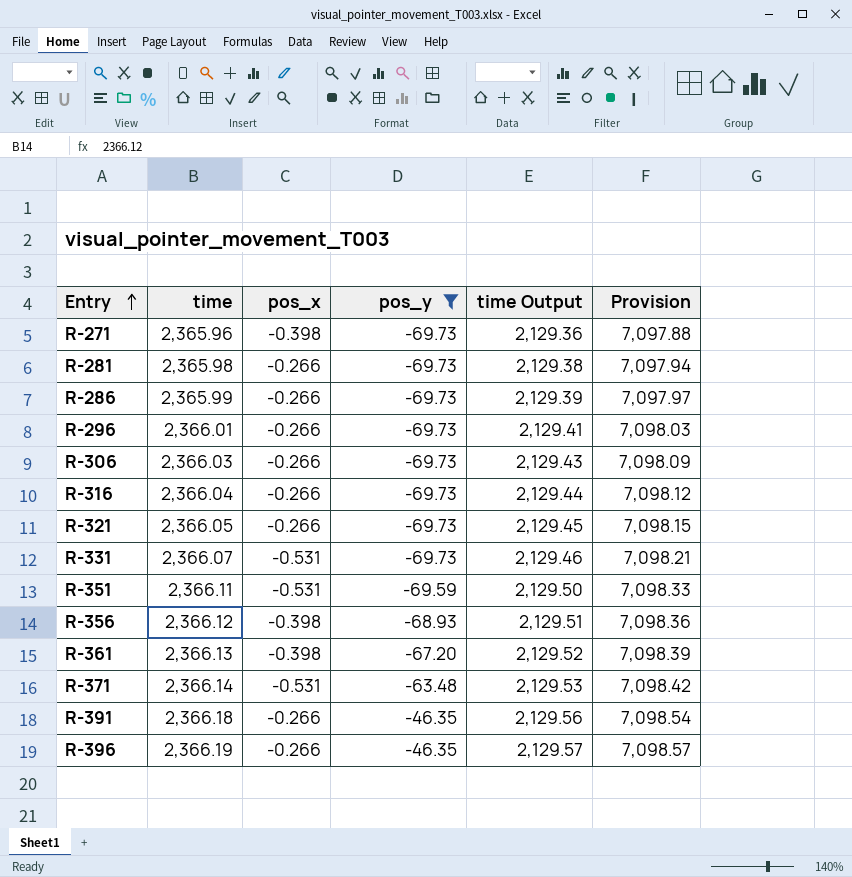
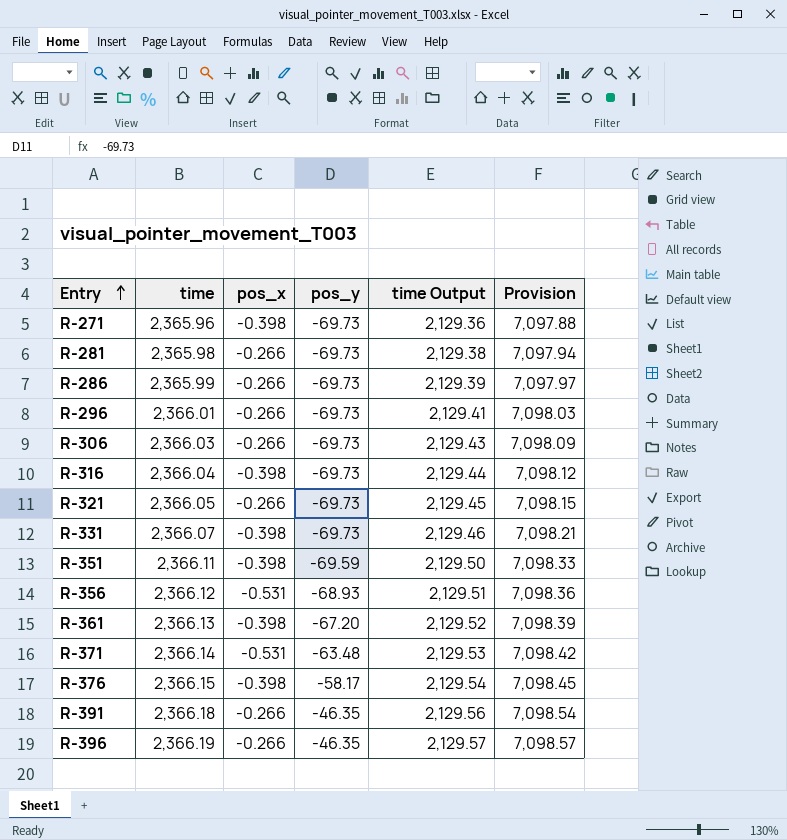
filter: pos_y != -58.17 -> none
R-316 | pos_x: -0.266 -> -0.398
R-331 | pos_x: -0.531 -> -0.398
R-351 | pos_x: -0.531 -> -0.398
R-356 | pos_x: -0.398 -> -0.531

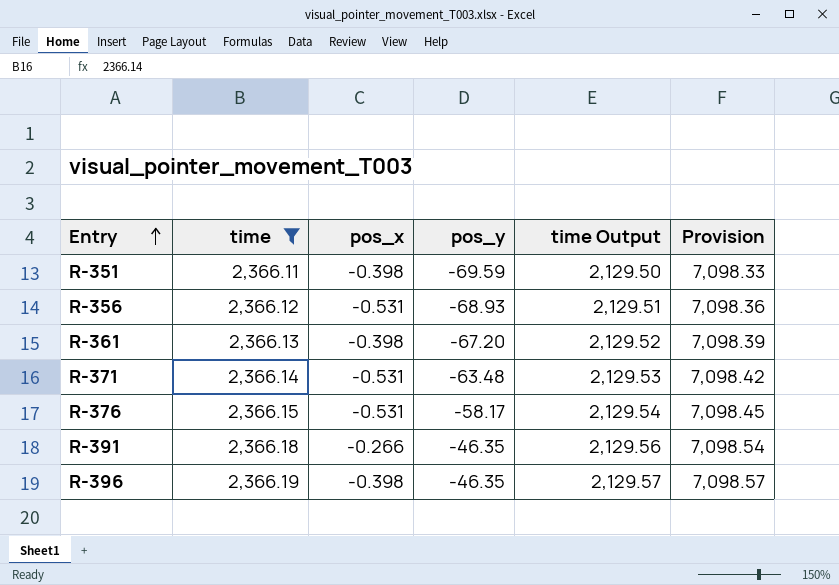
filter: none -> time >= 2,366.11
R-376 | pos_x: -0.398 -> -0.531
R-396 | pos_x: -0.266 -> -0.398

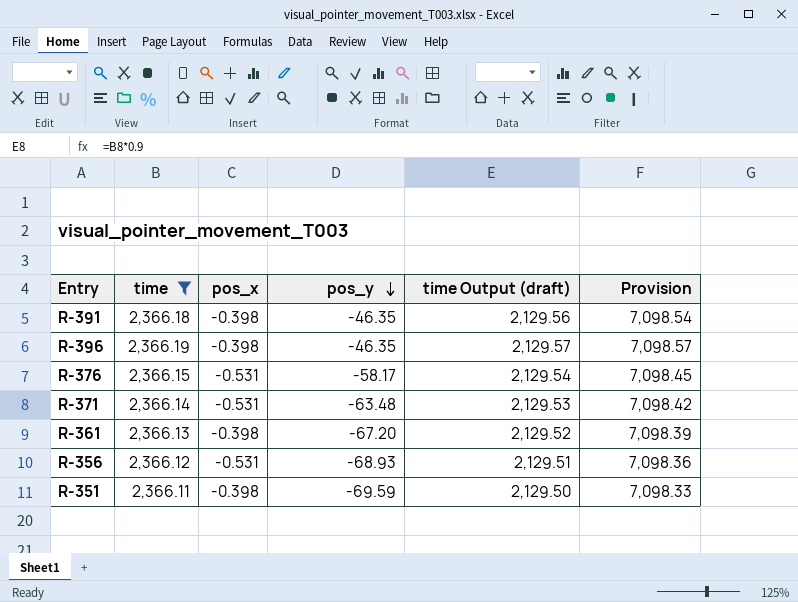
row order: Entry ascending -> pos_y descending
column name: time Output -> time Output (draft)
R-391 | pos_x: -0.266 -> -0.398

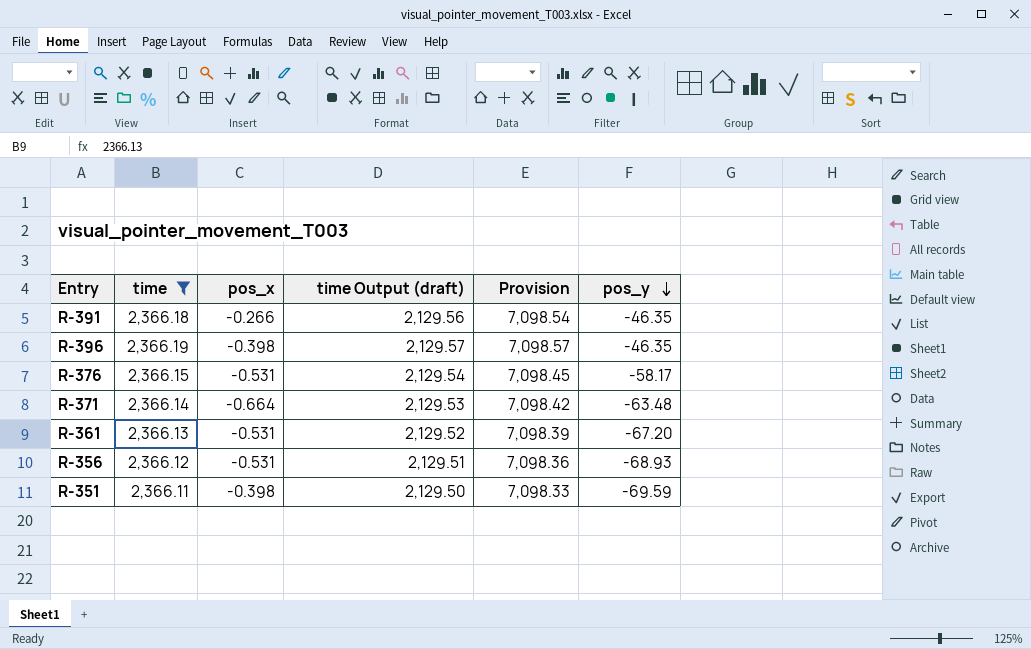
column pos_y | position: 4 -> 6
R-391 | pos_x: -0.398 -> -0.266
R-371 | pos_x: -0.531 -> -0.664
R-361 | pos_x: -0.398 -> -0.531

